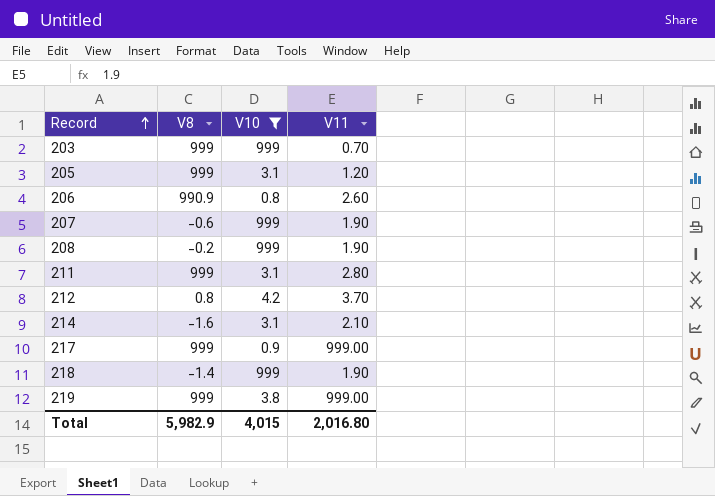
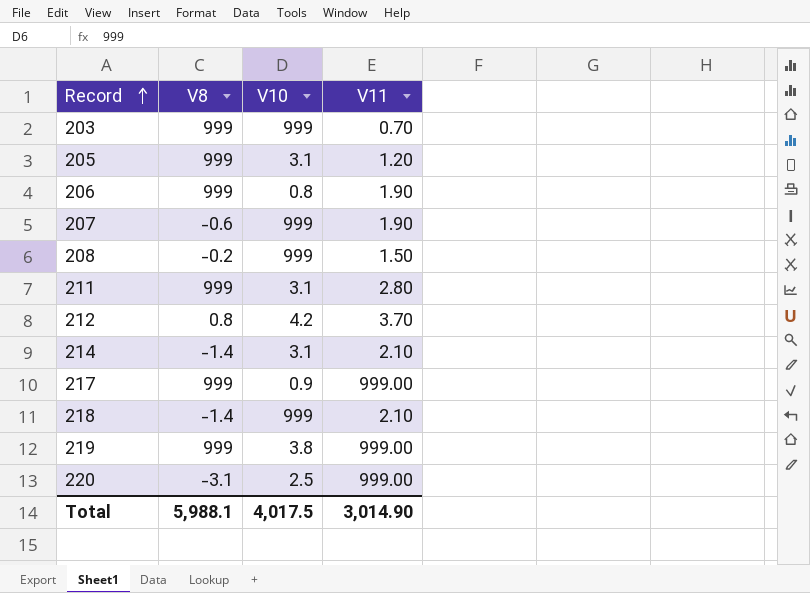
filter: V10 != 2.5 -> none
206 | V8: 990.9 -> 999
206 | V11: 2.60 -> 1.90
208 | V11: 1.90 -> 1.50
214 | V8: -1.6 -> -1.4
218 | V11: 1.90 -> 2.10
Total | V8: 5,982.9 -> 5,988.1
Total | V10: 4,015 -> 4,017.5
Total | V11: 2,016.80 -> 3,014.90

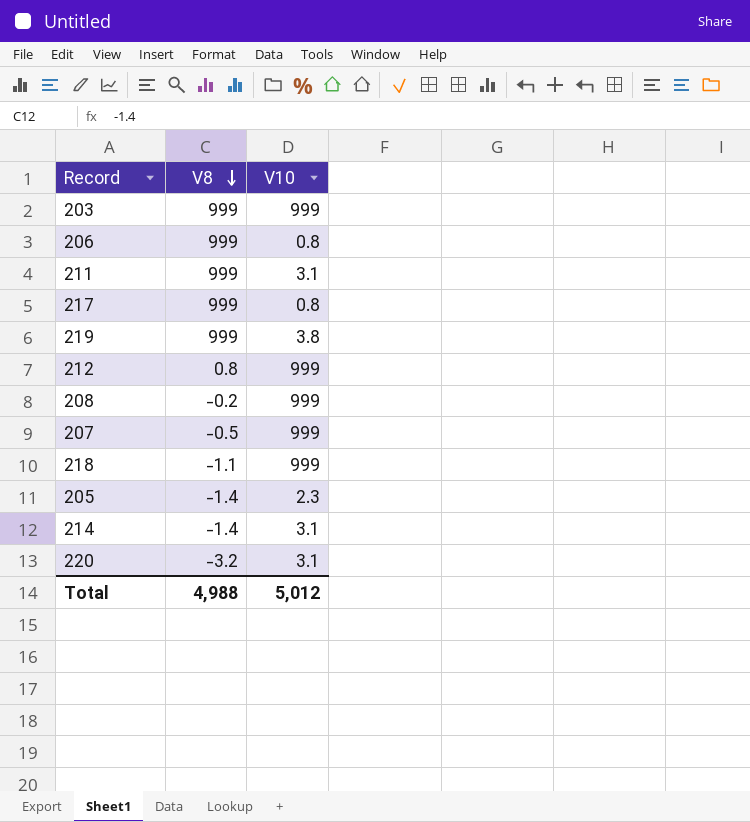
row order: Record ascending -> V8 descending
column V11 | position: 4 -> none
217 | V10: 0.9 -> 0.8
212 | V10: 4.2 -> 999
207 | V8: -0.6 -> -0.5
218 | V8: -1.4 -> -1.1
205 | V8: 999 -> -1.4
205 | V10: 3.1 -> 2.3
220 | V8: -3.1 -> -3.2
220 | V10: 2.5 -> 3.1
Total | V8: 5,988.1 -> 4,988
Total | V10: 4,017.5 -> 5,012

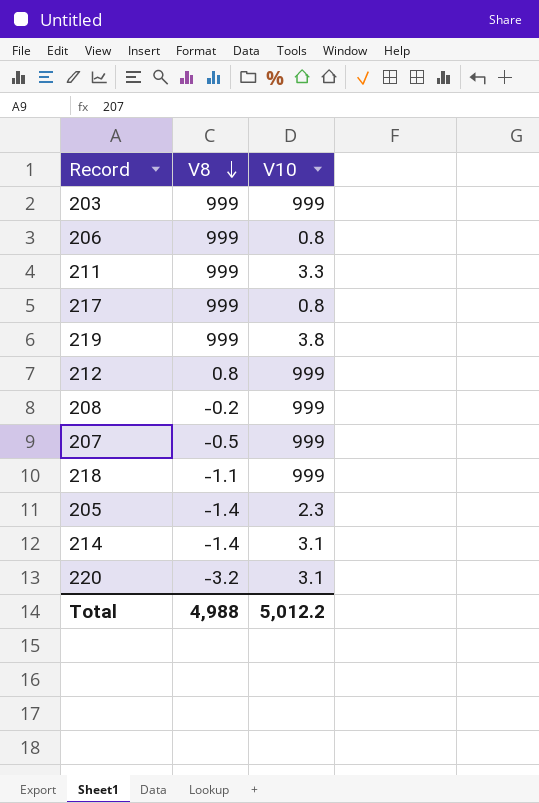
211 | V10: 3.1 -> 3.3
Total | V10: 5,012 -> 5,012.2

